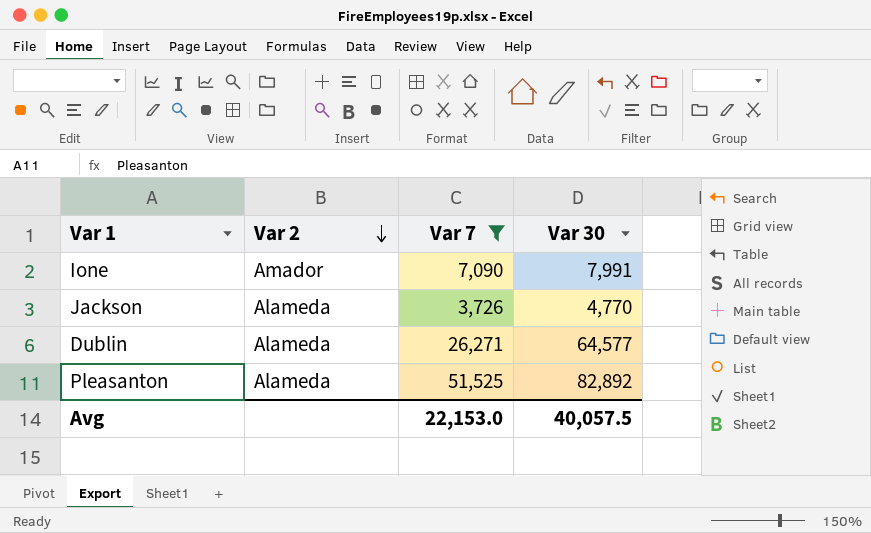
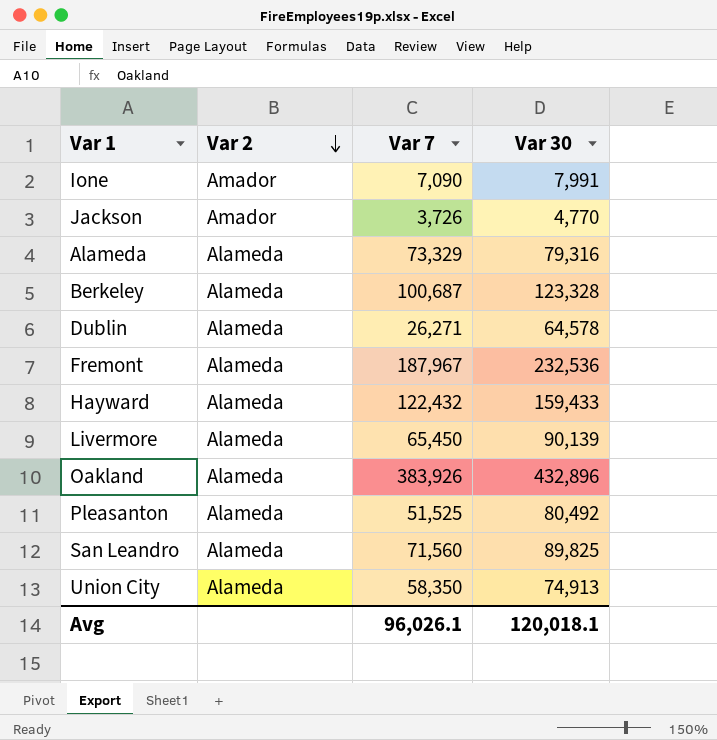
filter: Var 7 <= 51,525 -> none
Jackson | Var 2: Alameda -> Amador
Dublin | Var 30: 64,577 -> 64,578
Pleasanton | Var 30: 82,892 -> 80,492
Avg | Var 7: 22,153.0 -> 96,026.1
Avg | Var 30: 40,057.5 -> 120,018.1

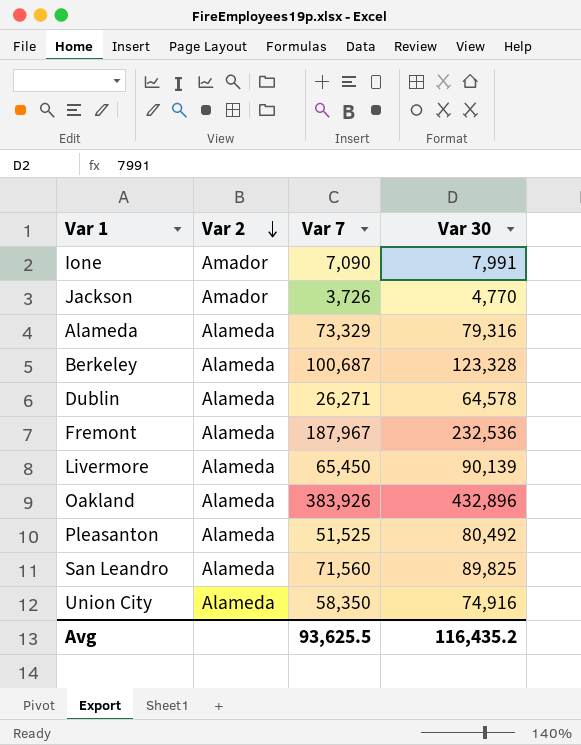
row Hayward: Alameda | 122,432 | 159,433 -> none
Union City | Var 30: 74,913 -> 74,916
Avg | Var 7: 96,026.1 -> 93,625.5
Avg | Var 30: 120,018.1 -> 116,435.2

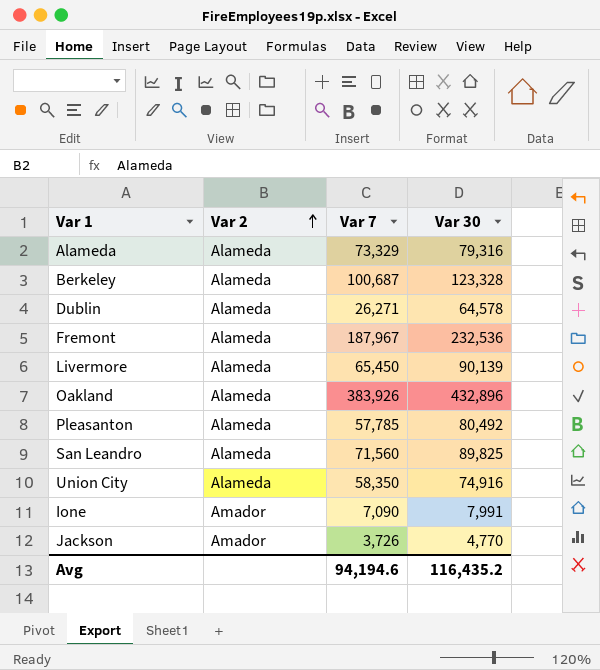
row order: Var 2 descending -> Var 2 ascending
Pleasanton | Var 7: 51,525 -> 57,785
Avg | Var 7: 93,625.5 -> 94,194.6

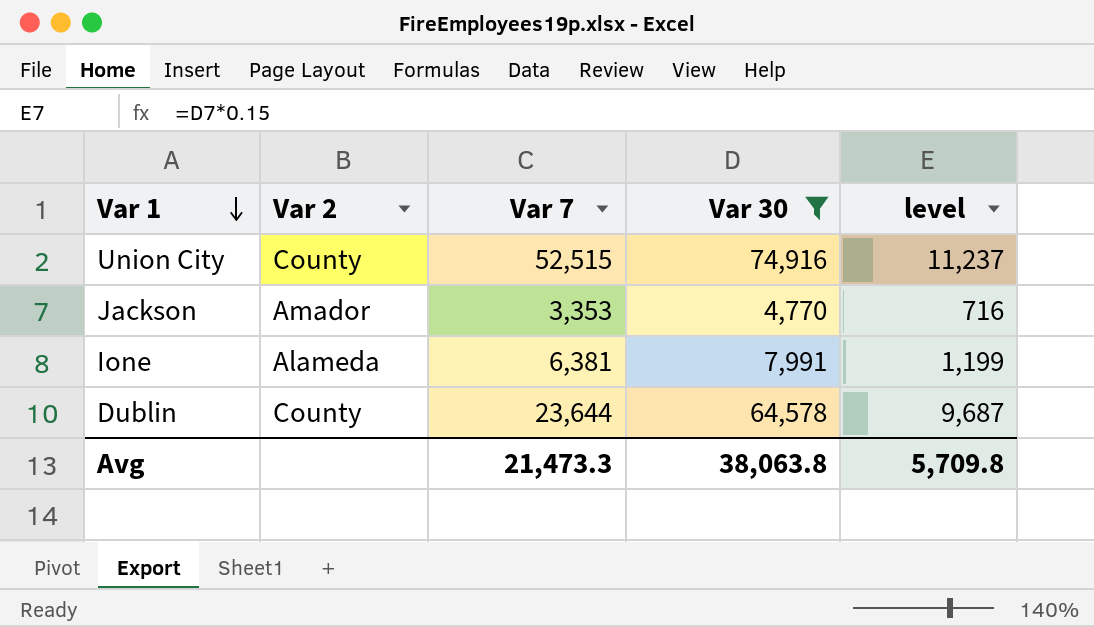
filter: none -> Var 30 <= 74,916
row order: Var 2 ascending -> Var 1 descending
column level | formula: none -> [Var 30] * 0.15
Union City | Var 2: Alameda -> County
Union City | Var 7: 58,350 -> 52,515
Jackson | Var 7: 3,726 -> 3,353
Ione | Var 2: Amador -> Alameda
Ione | Var 7: 7,090 -> 6,381
Dublin | Var 2: Alameda -> County
Dublin | Var 7: 26,271 -> 23,644
Avg | Var 7: 94,194.6 -> 21,473.3
Avg | Var 30: 116,435.2 -> 38,063.8

